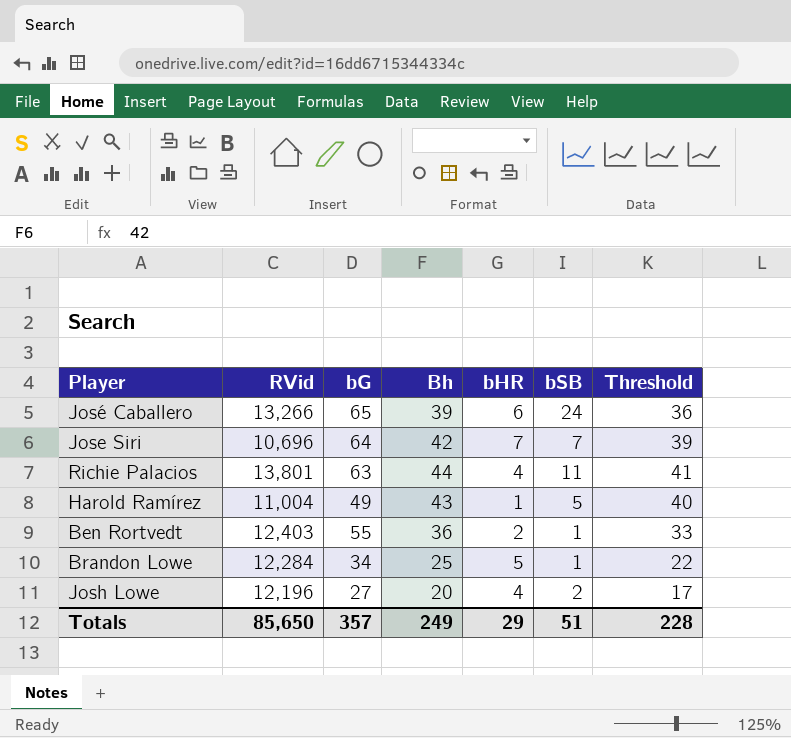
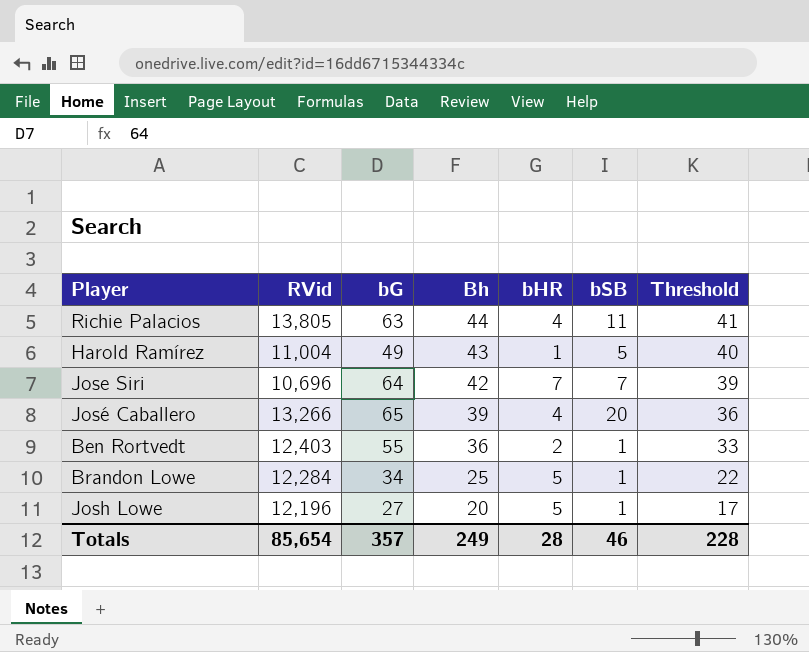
row order: none -> Bh descending
Richie Palacios | RVid: 13,801 -> 13,805
José Caballero | bHR: 6 -> 4
José Caballero | bSB: 24 -> 20
Josh Lowe | bHR: 4 -> 5
Josh Lowe | bSB: 2 -> 1
Totals | RVid: 85,650 -> 85,654
Totals | bHR: 29 -> 28
Totals | bSB: 51 -> 46

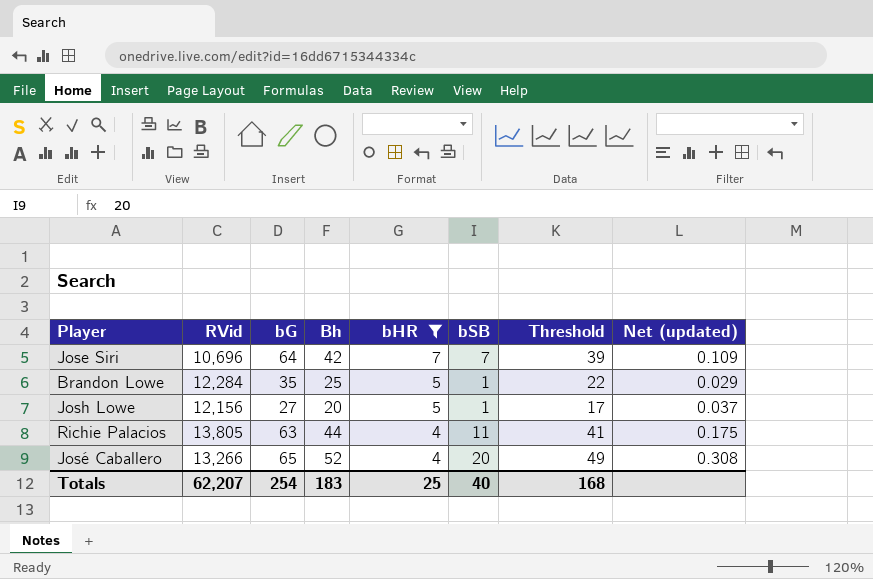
filter: none -> bHR >= 4
row order: Bh descending -> bHR descending
column Net (updated) | formula: none -> [bSB] / [bG]
Brandon Lowe | bG: 34 -> 35
Josh Lowe | RVid: 12,196 -> 12,156
José Caballero | Bh: 39 -> 52
José Caballero | Threshold: 36 -> 49
Totals | RVid: 85,654 -> 62,207
Totals | bG: 357 -> 254
Totals | Bh: 249 -> 183
Totals | bHR: 28 -> 25
Totals | bSB: 46 -> 40
Totals | Threshold: 228 -> 168

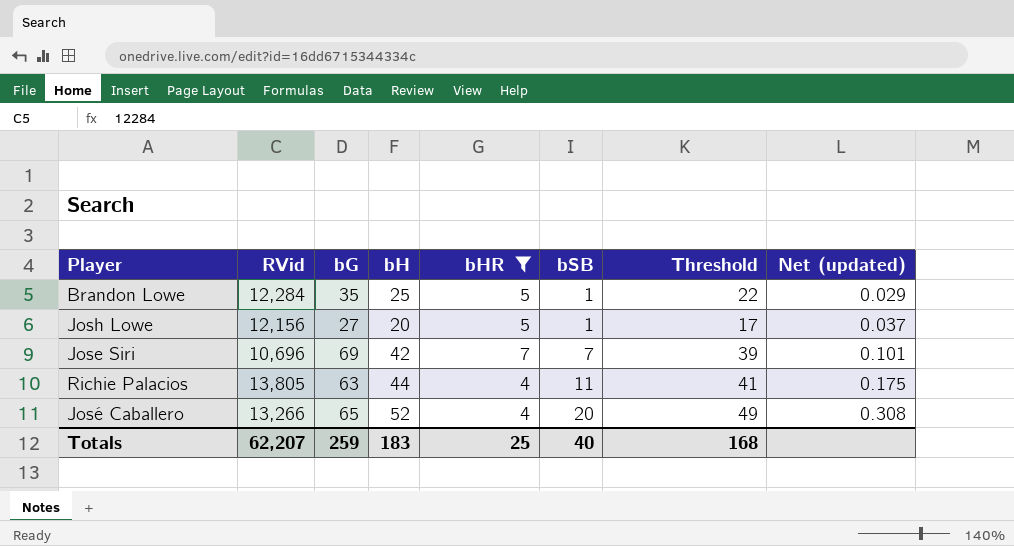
row order: bHR descending -> bSB ascending
column name: Bh -> bH
Jose Siri | bG: 64 -> 69
Jose Siri | Net (updated): 0.109 -> 0.101
Totals | bG: 254 -> 259

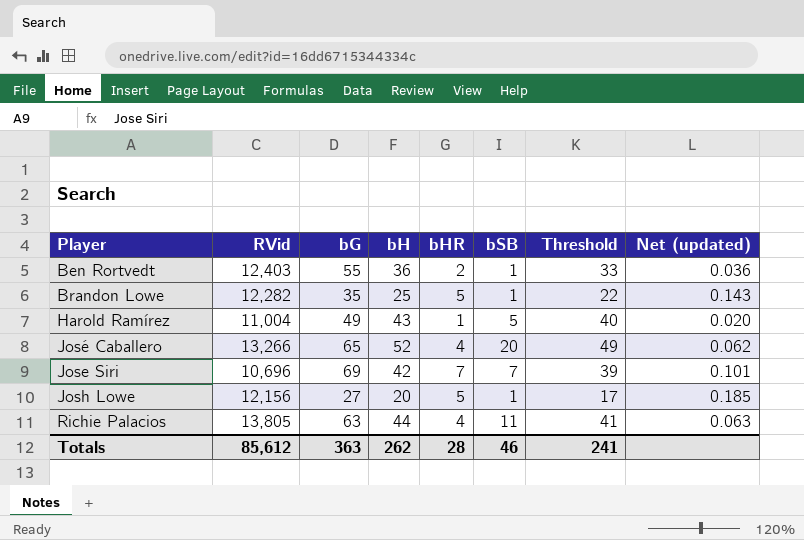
filter: bHR >= 4 -> none
row order: bSB ascending -> Player ascending
column Net (updated) | formula: [bSB] / [bG] -> [bHR] / [bG]
Brandon Lowe | RVid: 12,284 -> 12,282
Totals | RVid: 62,207 -> 85,612
Totals | bG: 259 -> 363
Totals | bH: 183 -> 262
Totals | bHR: 25 -> 28
Totals | bSB: 40 -> 46
Totals | Threshold: 168 -> 241

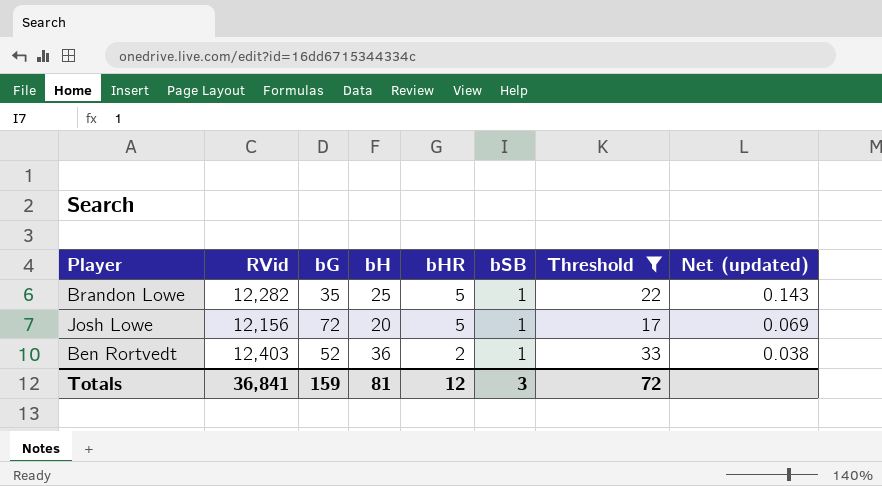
filter: none -> Threshold <= 33
row order: Player ascending -> bHR descending
Josh Lowe | bG: 27 -> 72
Josh Lowe | Net (updated): 0.185 -> 0.069
Ben Rortvedt | bG: 55 -> 52
Ben Rortvedt | Net (updated): 0.036 -> 0.038
Totals | RVid: 85,612 -> 36,841
Totals | bG: 363 -> 159
Totals | bH: 262 -> 81
Totals | bHR: 28 -> 12
Totals | bSB: 46 -> 3
Totals | Threshold: 241 -> 72

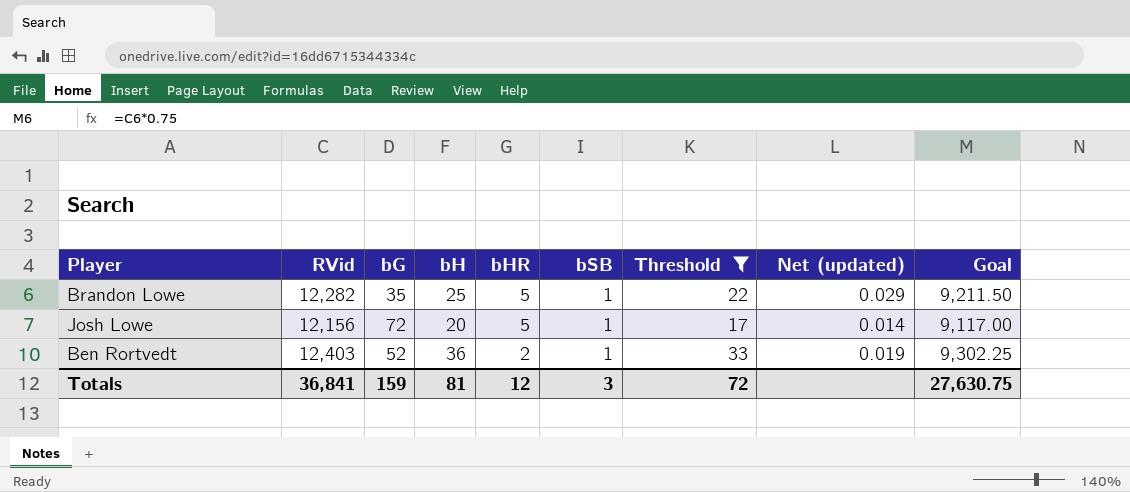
column Net (updated) | formula: [bHR] / [bG] -> [bSB] / [bG]
column Goal | formula: none -> [RVid] * 0.75

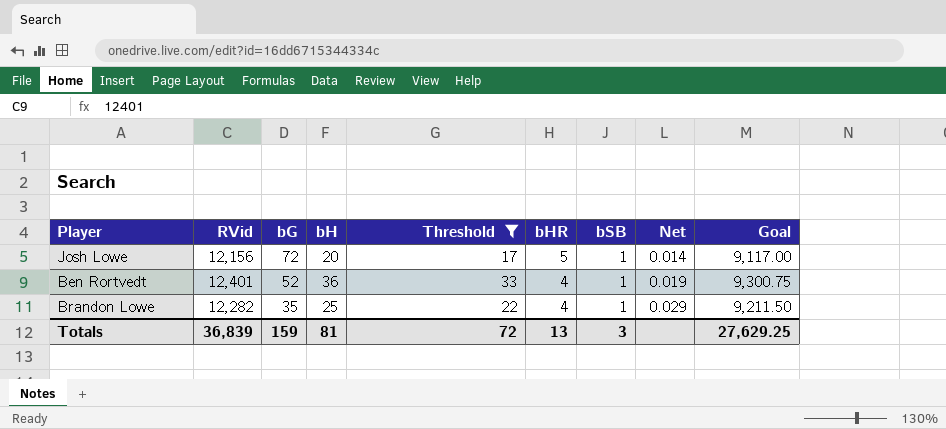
row order: bHR descending -> bG descending
column Threshold | position: 7 -> 5
column name: Net (updated) -> Net
Ben Rortvedt | RVid: 12,403 -> 12,401
Ben Rortvedt | bHR: 2 -> 4
Ben Rortvedt | Goal: 9,302.25 -> 9,300.75
Brandon Lowe | bHR: 5 -> 4
Totals | RVid: 36,841 -> 36,839
Totals | bHR: 12 -> 13
Totals | Goal: 27,630.75 -> 27,629.25

